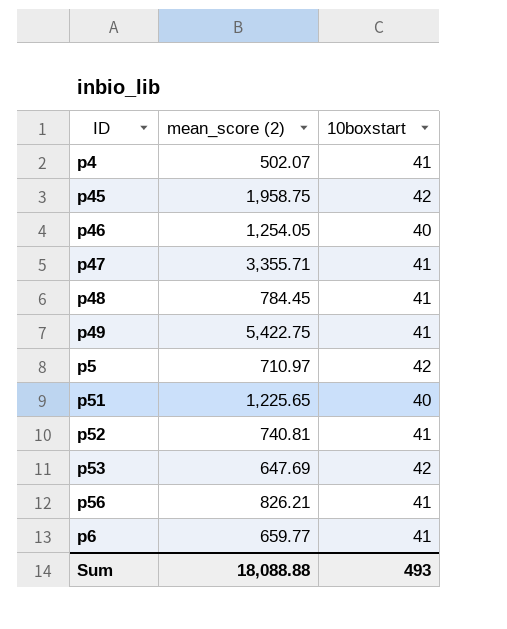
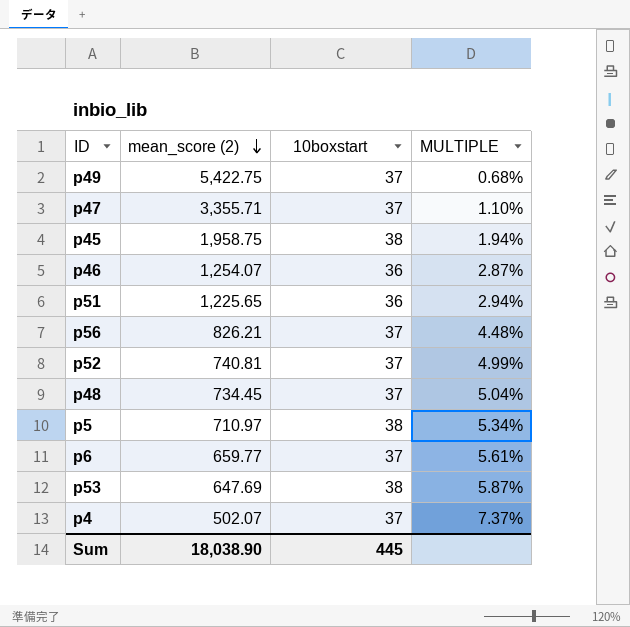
row order: none -> mean_score (2) descending
column MULTIPLE | formula: none -> [10boxstart] / [mean_score (2)]
p49 | 10boxstart: 41 -> 37
p47 | 10boxstart: 41 -> 37
p45 | 10boxstart: 42 -> 38
p46 | mean_score (2): 1,254.05 -> 1,254.07
p46 | 10boxstart: 40 -> 36
p51 | 10boxstart: 40 -> 36
p56 | 10boxstart: 41 -> 37
p52 | 10boxstart: 41 -> 37
p48 | mean_score (2): 784.45 -> 734.45
p48 | 10boxstart: 41 -> 37
p5 | 10boxstart: 42 -> 38
p6 | 10boxstart: 41 -> 37
p53 | 10boxstart: 42 -> 38
p4 | 10boxstart: 41 -> 37
Sum | mean_score (2): 18,088.88 -> 18,038.90
Sum | 10boxstart: 493 -> 445

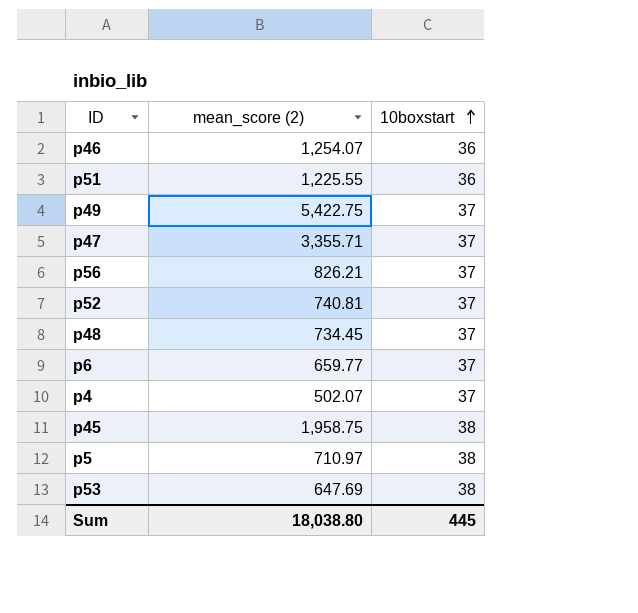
row order: mean_score (2) descending -> 10boxstart ascending
column MULTIPLE | formula: [10boxstart] / [mean_score (2)] -> none
p51 | mean_score (2): 1,225.65 -> 1,225.55
Sum | mean_score (2): 18,038.90 -> 18,038.80

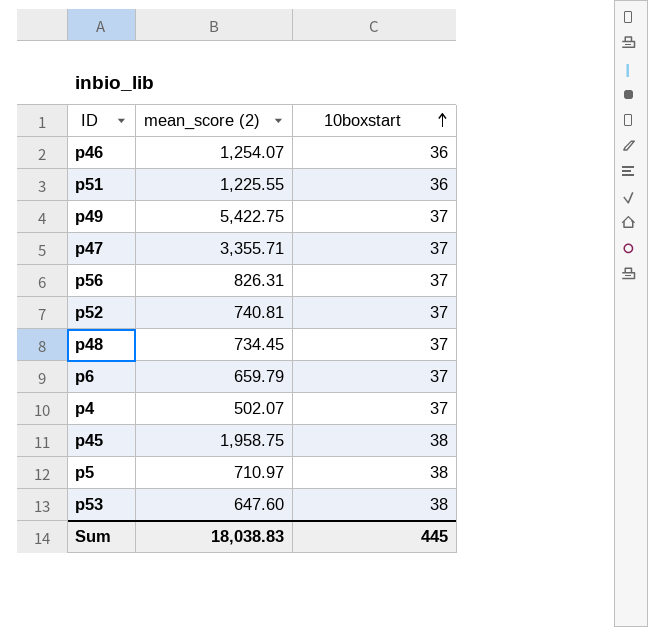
p56 | mean_score (2): 826.21 -> 826.31
p6 | mean_score (2): 659.77 -> 659.79
p53 | mean_score (2): 647.69 -> 647.60
Sum | mean_score (2): 18,038.80 -> 18,038.83

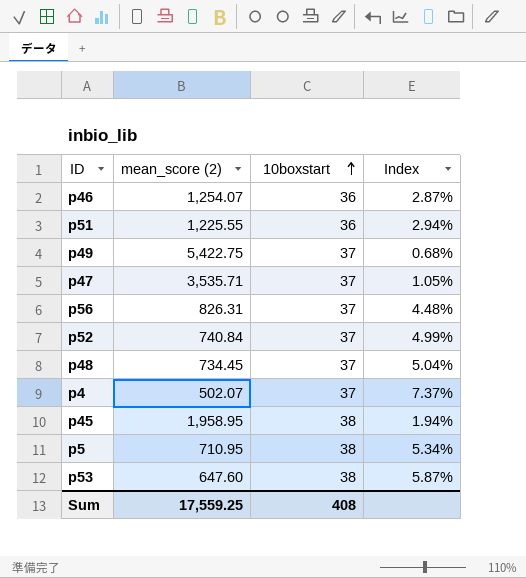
column Index | formula: none -> [10boxstart] / [mean_score (2)]
row p6: 659.79 | 37 -> none
p47 | mean_score (2): 3,355.71 -> 3,535.71
p52 | mean_score (2): 740.81 -> 740.84
p45 | mean_score (2): 1,958.75 -> 1,958.95
p5 | mean_score (2): 710.97 -> 710.95
Sum | mean_score (2): 18,038.83 -> 17,559.25
Sum | 10boxstart: 445 -> 408

